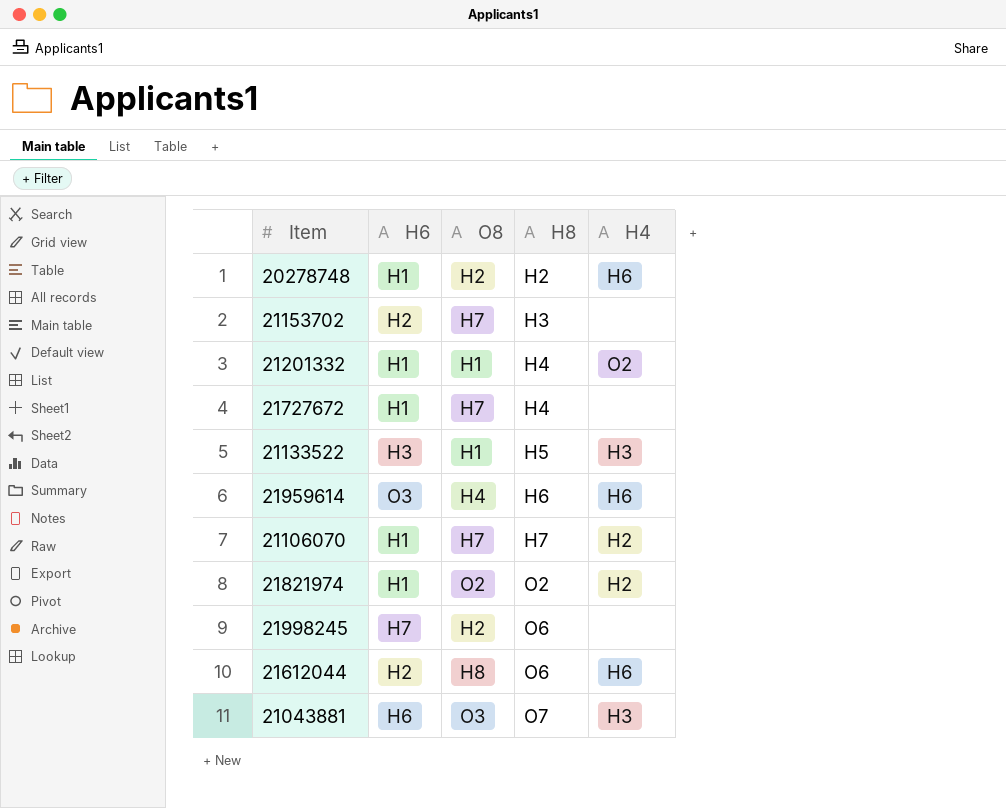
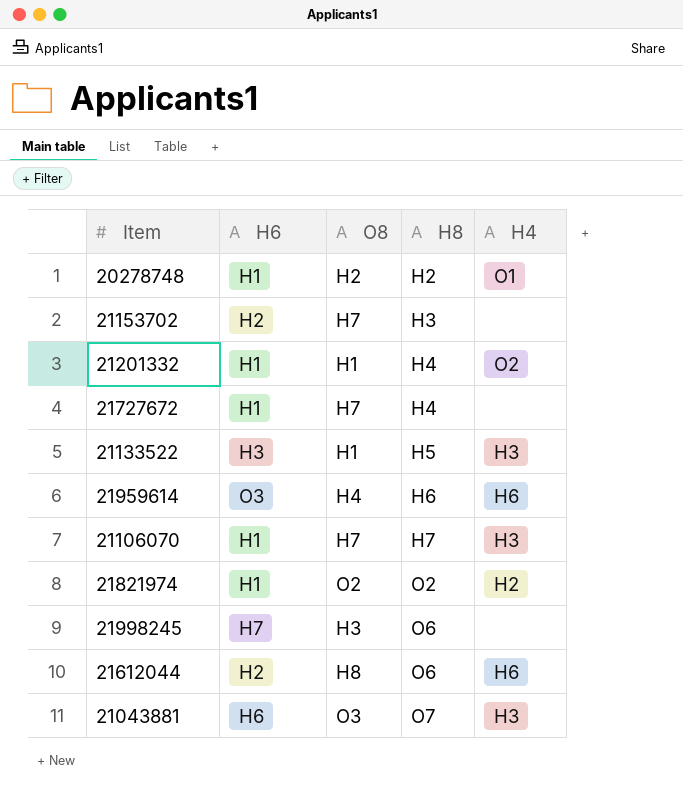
20278748 | H4: H6 -> O1
21106070 | H4: H2 -> H3
21998245 | O8: H2 -> H3

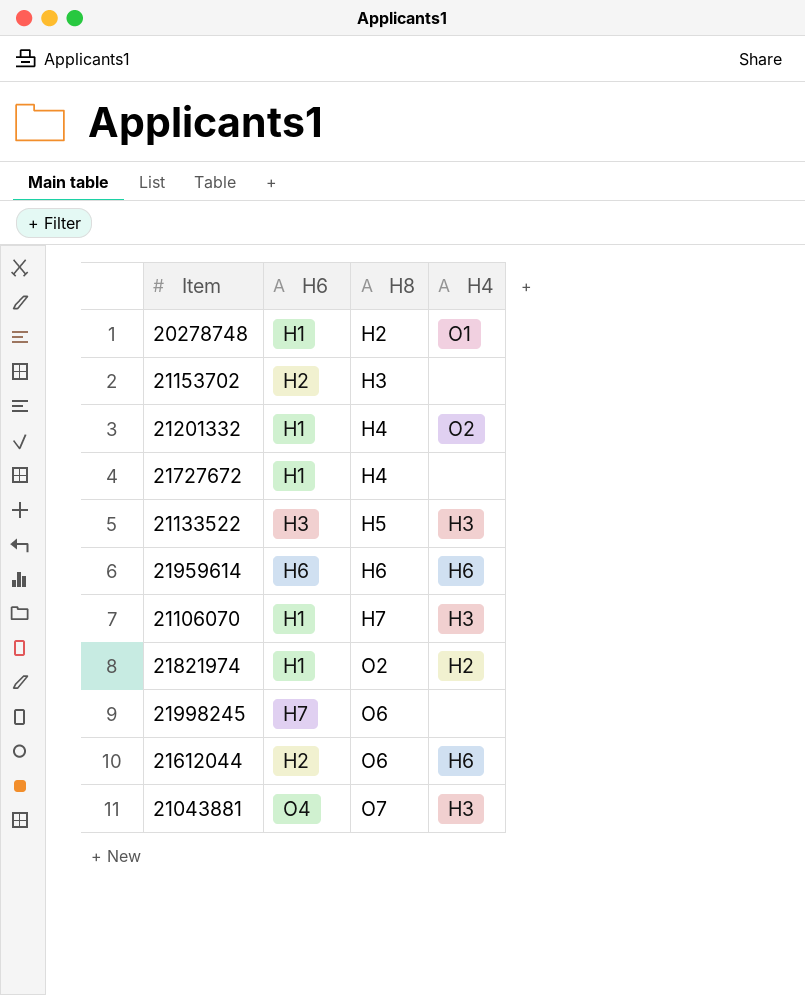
column O8 | position: 3 -> none
21959614 | H6: O3 -> H6
21043881 | H6: H6 -> O4

